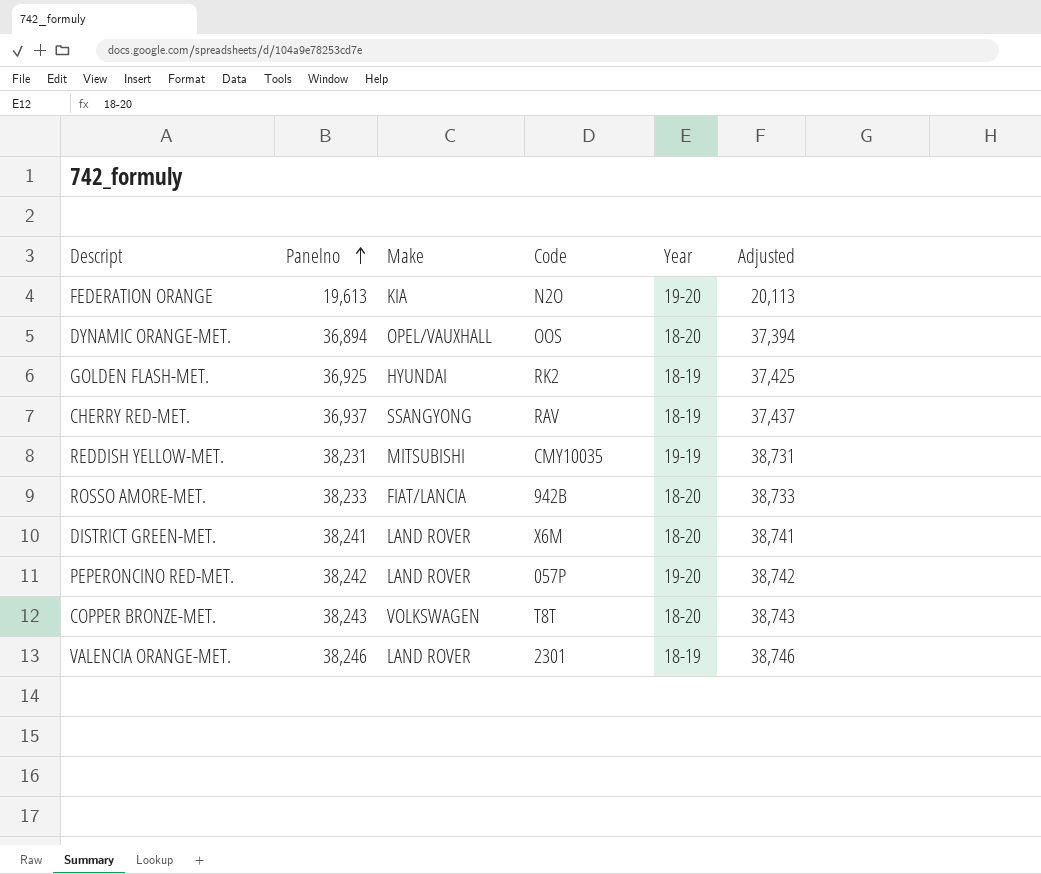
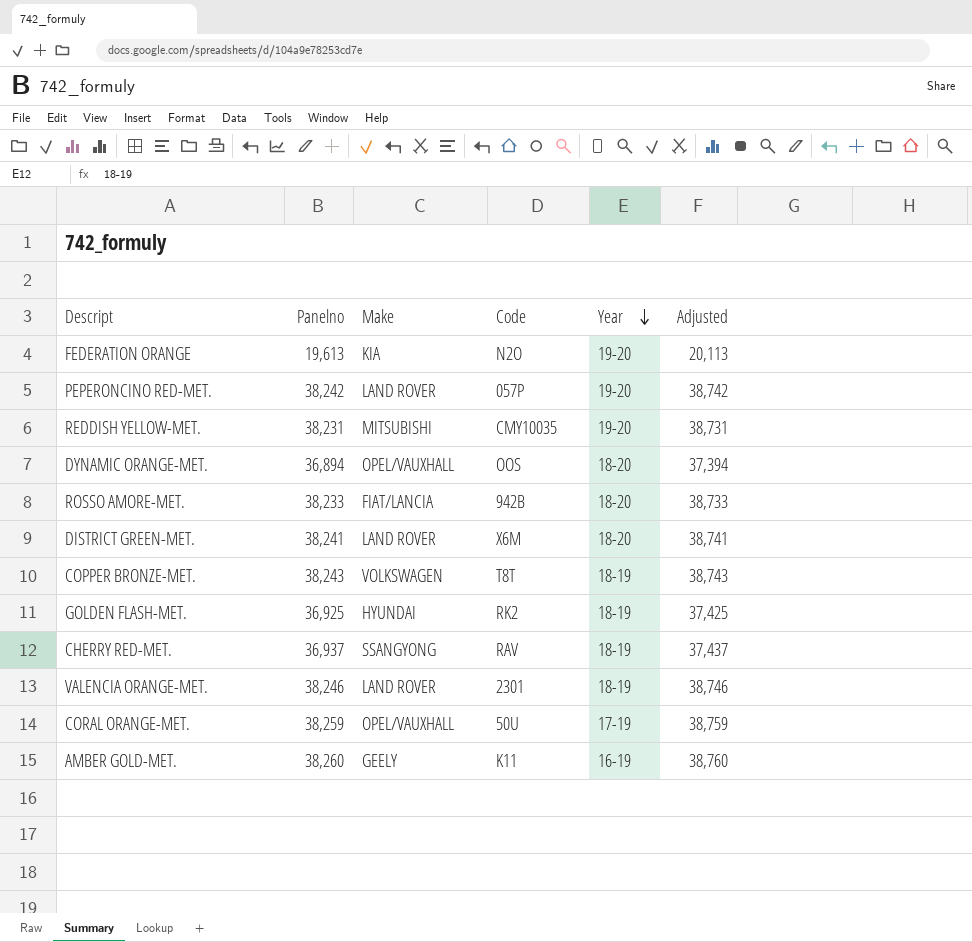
row order: Panelno ascending -> Year descending
REDDISH YELLOW-MET. | Year: 19-19 -> 19-20
COPPER BRONZE-MET. | Year: 18-20 -> 18-19
row CORAL ORANGE-MET.: none -> 38,259 | OPEL/VAUXHALL | 50U | 17-19 | 38,759
row AMBER GOLD-MET.: none -> 38,260 | GEELY | K11 | 16-19 | 38,760

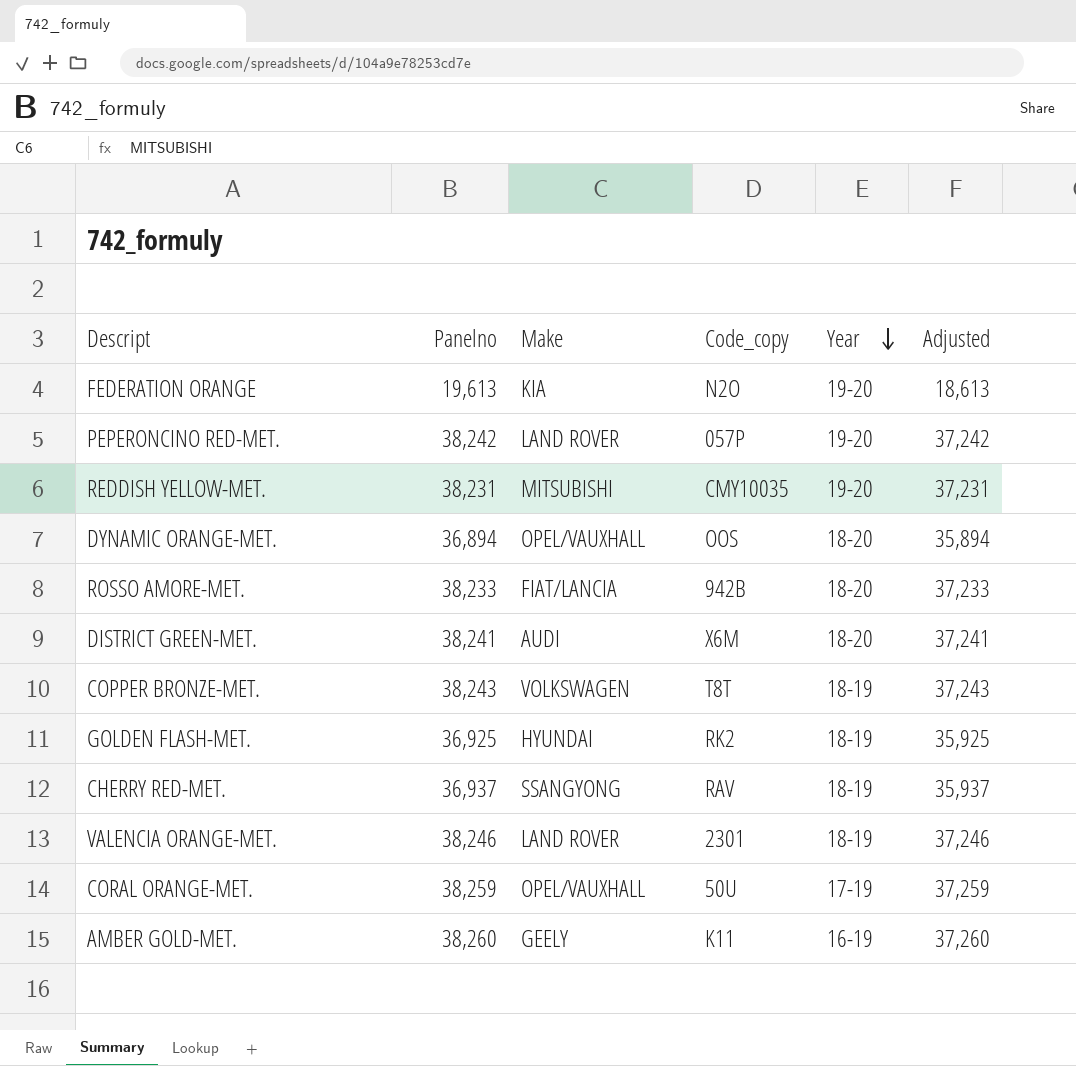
column name: Code -> Code_copy
column Adjusted | formula: [Panelno] + 500 -> [Panelno] - 1000
DISTRICT GREEN-MET. | Make: LAND ROVER -> AUDI

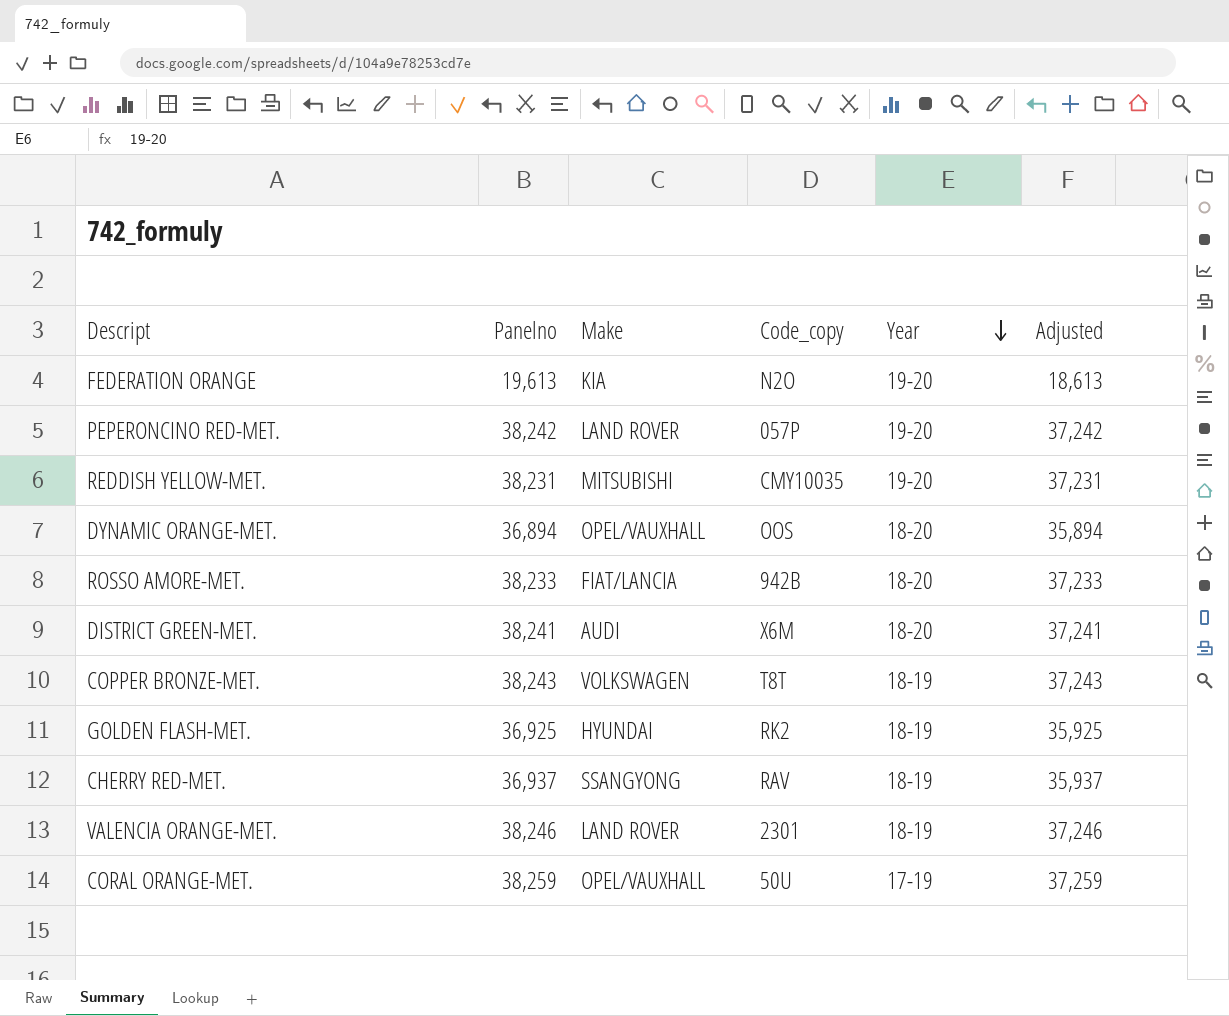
row AMBER GOLD-MET.: 38,260 | GEELY | K11 | 16-19 | 37,260 -> none

